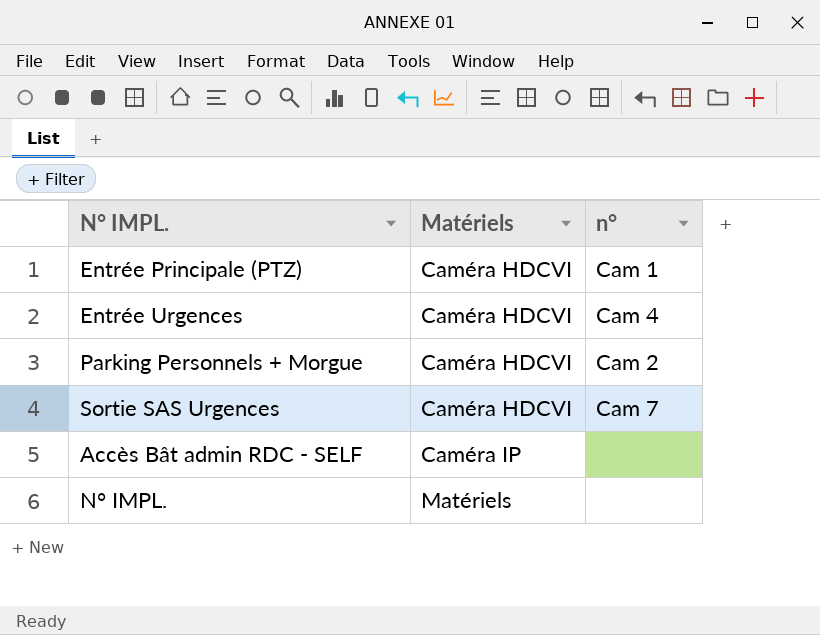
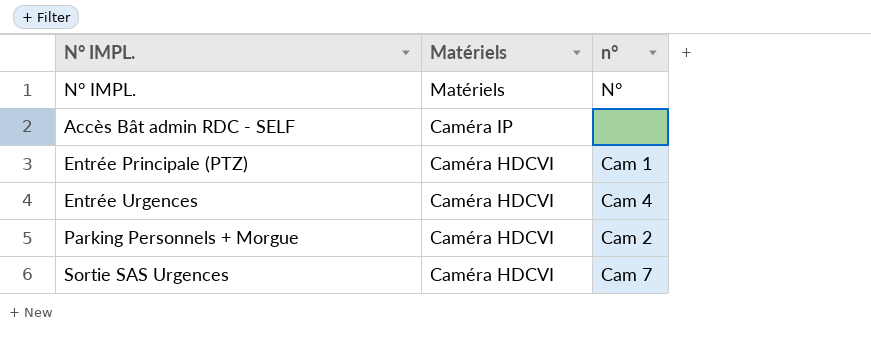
row order: Matériels ascending -> Matériels descending
N° IMPL. | n°: none -> N°

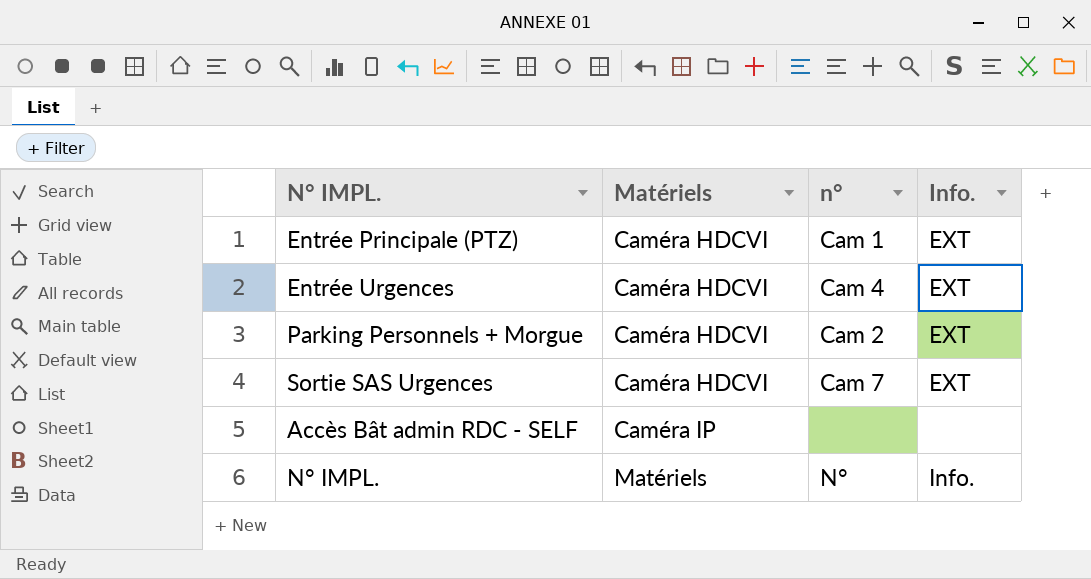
row order: Matériels descending -> Matériels ascending
column Info. | position: none -> 4

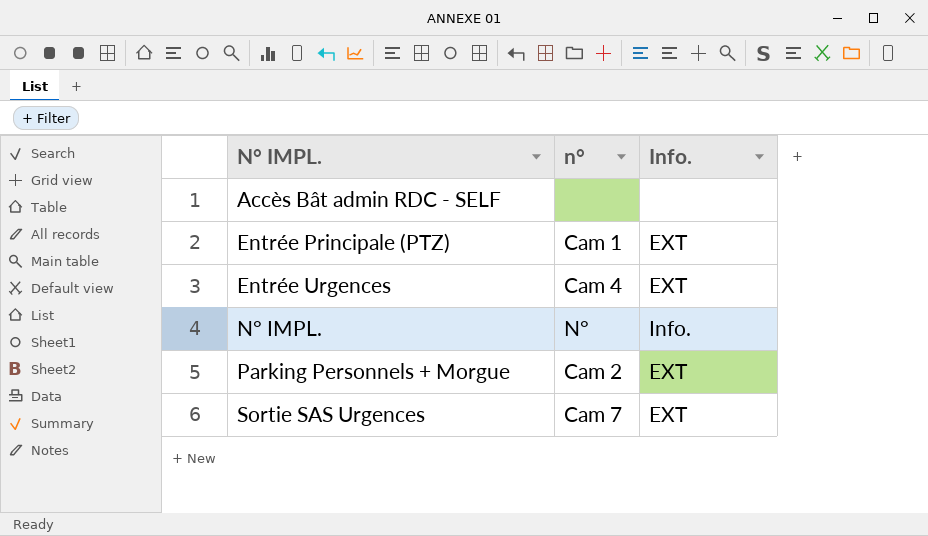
row order: Matériels ascending -> N° IMPL. ascending
column Matériels | position: 2 -> none

